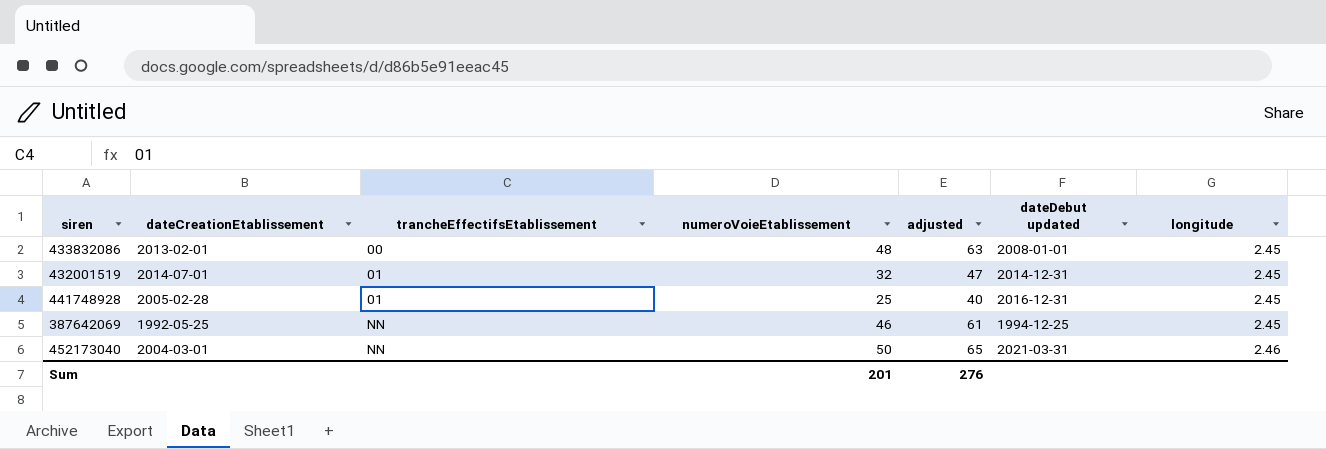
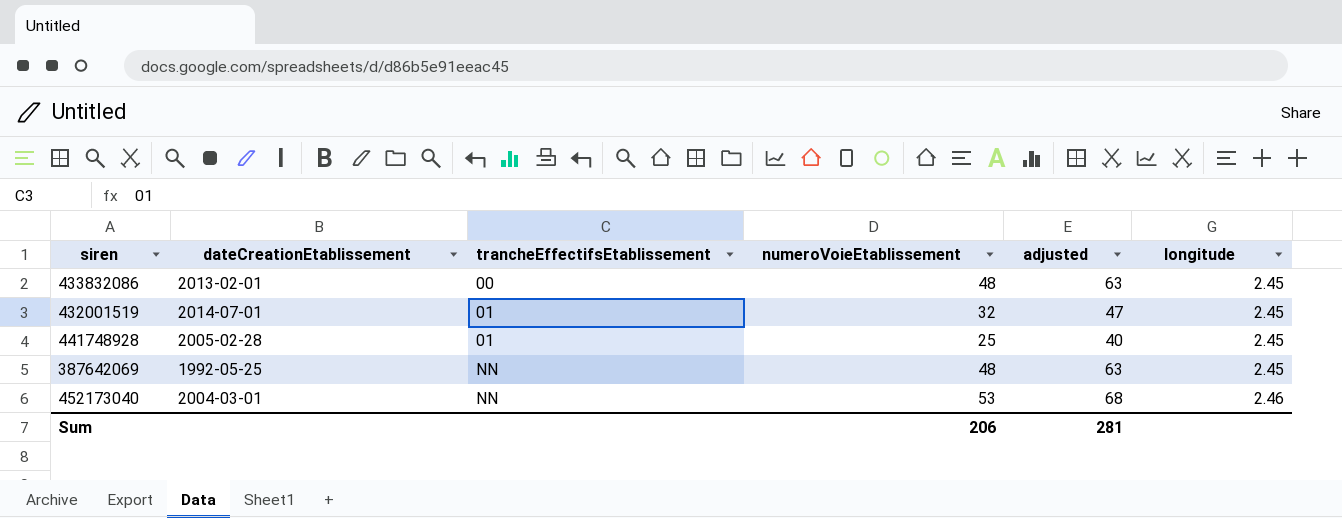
column dateDebut updated | position: 6 -> none
387642069 | numeroVoieEtablissement: 46 -> 48
387642069 | adjusted: 61 -> 63
452173040 | numeroVoieEtablissement: 50 -> 53
452173040 | adjusted: 65 -> 68
Sum | numeroVoieEtablissement: 201 -> 206
Sum | adjusted: 276 -> 281

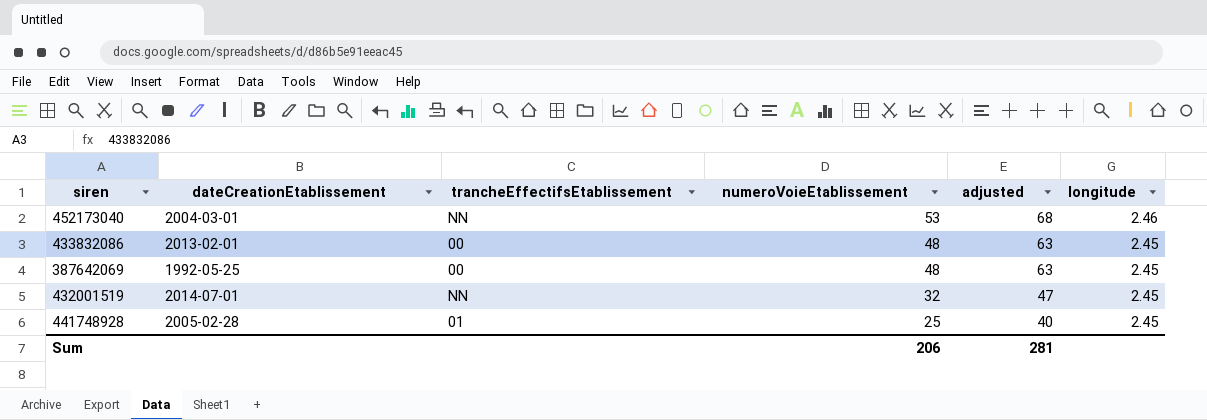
row order: trancheEffectifsEtablissement ascending -> numeroVoieEtablissement descending
387642069 | trancheEffectifsEtablissement: NN -> 00
432001519 | trancheEffectifsEtablissement: 01 -> NN

